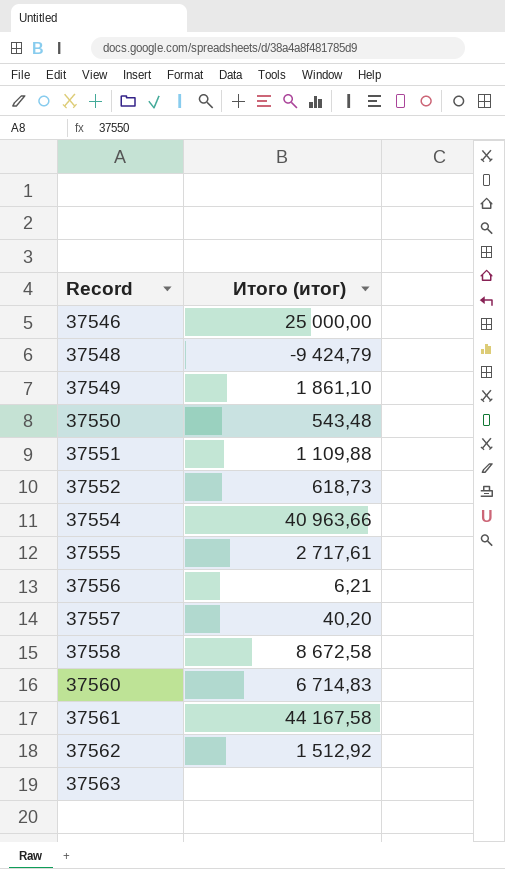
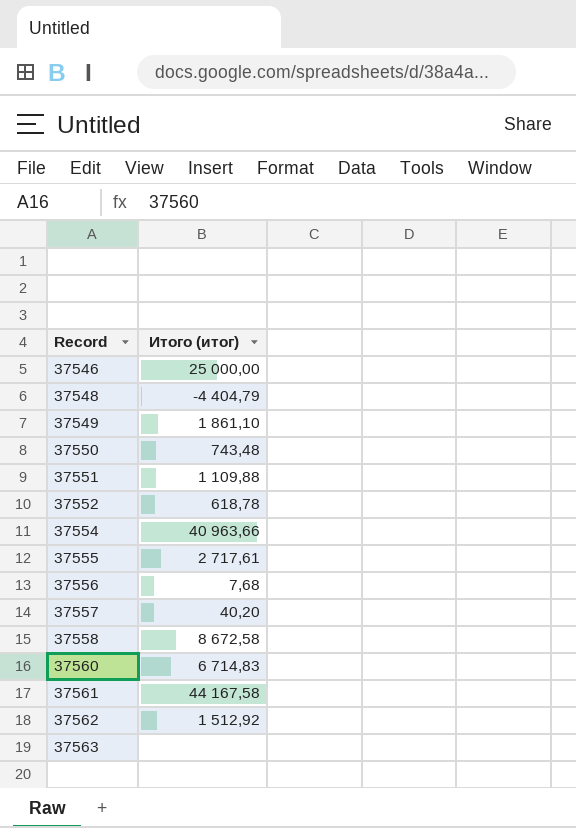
37548 | Итого (итог): -9 424,79 -> -4 404,79
37550 | Итого (итог): 543,48 -> 743,48
37552 | Итого (итог): 618,73 -> 618,78
37556 | Итого (итог): 6,21 -> 7,68

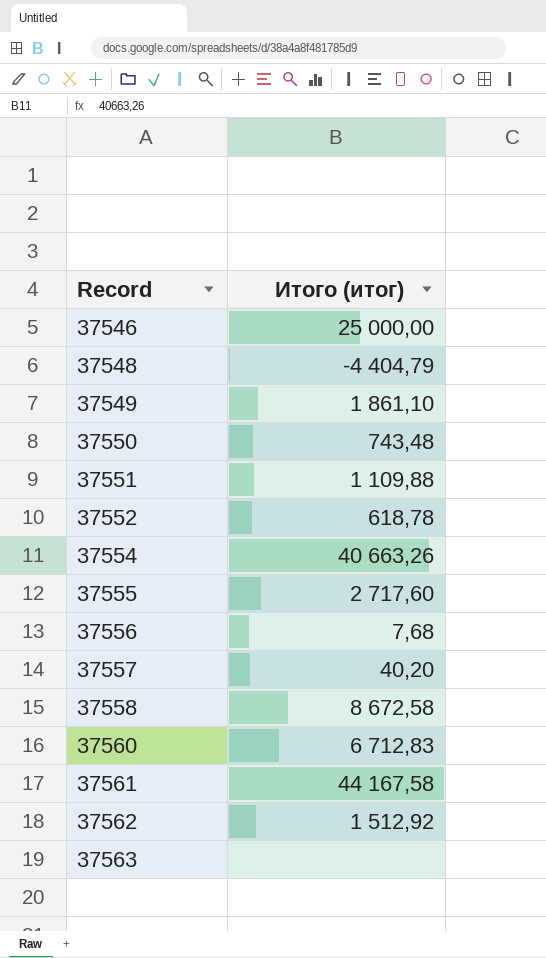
37554 | Итого (итог): 40 963,66 -> 40 663,26
37555 | Итого (итог): 2 717,61 -> 2 717,60
37560 | Итого (итог): 6 714,83 -> 6 712,83

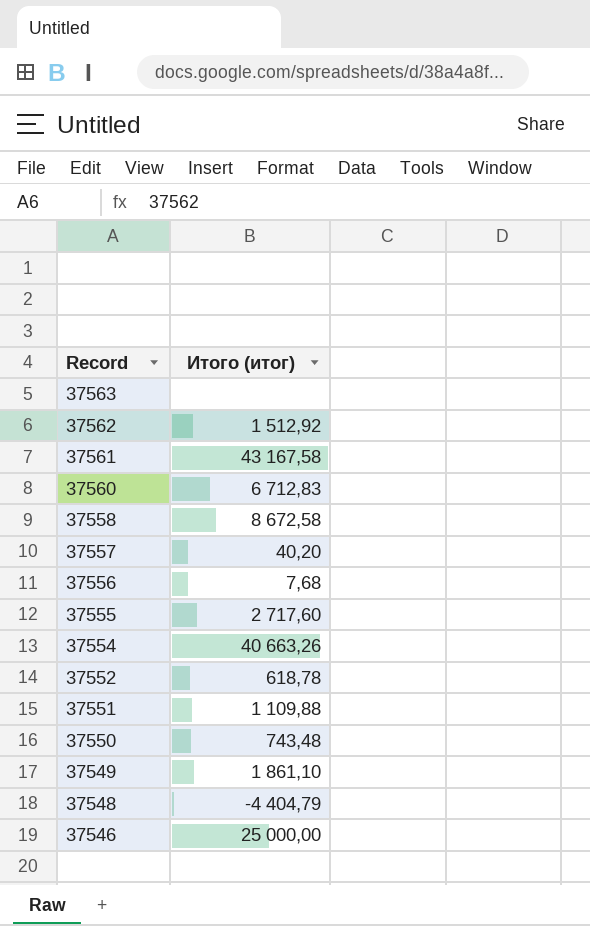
row order: Record ascending -> Record descending
37561 | Итого (итог): 44 167,58 -> 43 167,58

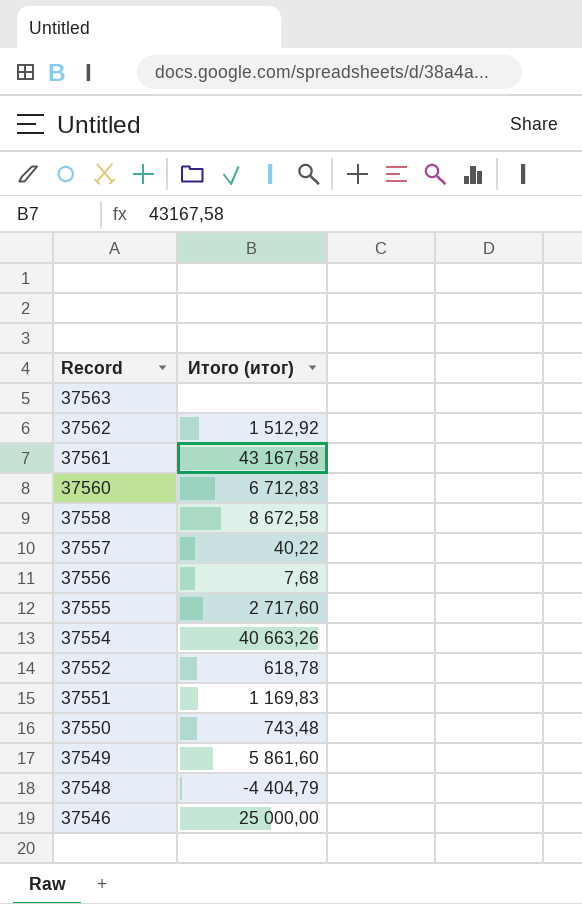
37557 | Итого (итог): 40,20 -> 40,22
37551 | Итого (итог): 1 109,88 -> 1 169,83
37549 | Итого (итог): 1 861,10 -> 5 861,60

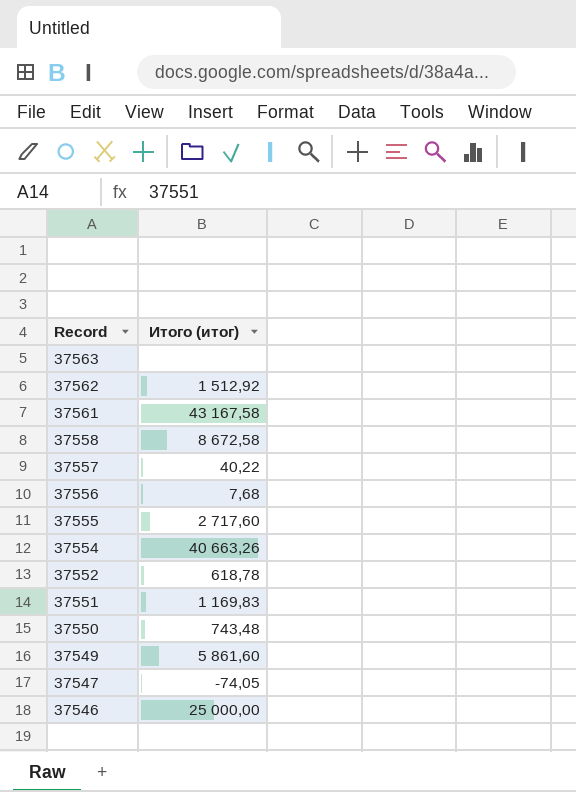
row 37560: 6 712,83 -> none
row 37548: -4 404,79 -> none
row 37547: none -> -74,05

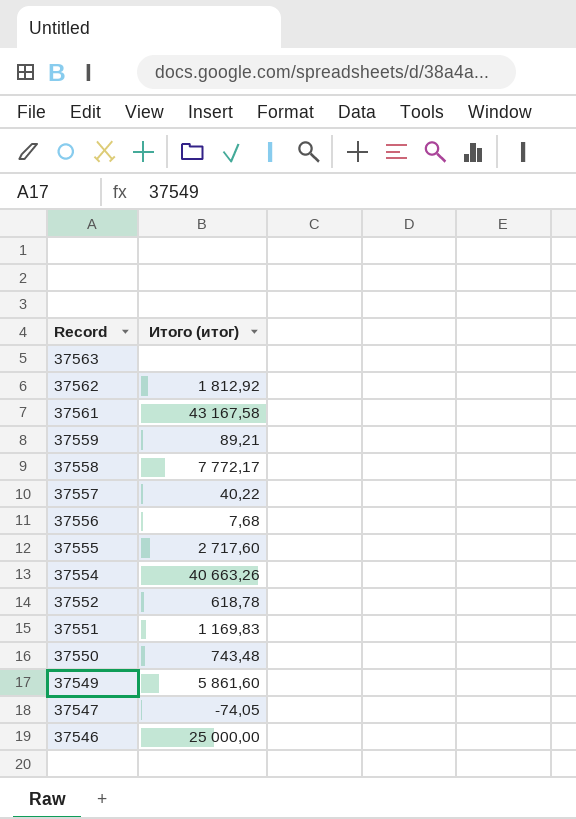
37562 | Итого (итог): 1 512,92 -> 1 812,92
row 37559: none -> 89,21
37558 | Итого (итог): 8 672,58 -> 7 772,17

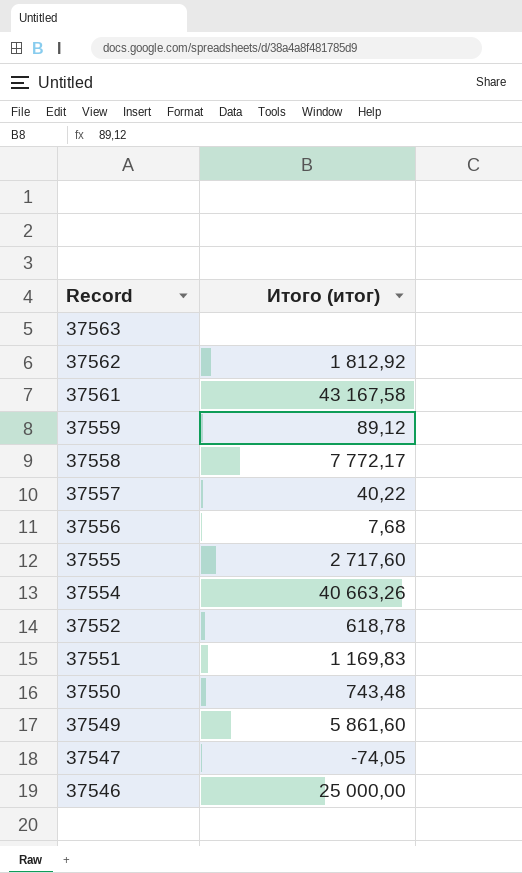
37559 | Итого (итог): 89,21 -> 89,12

